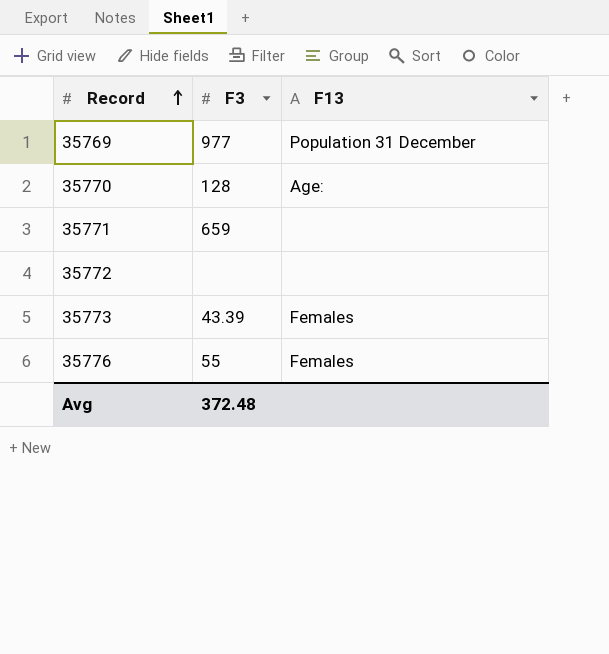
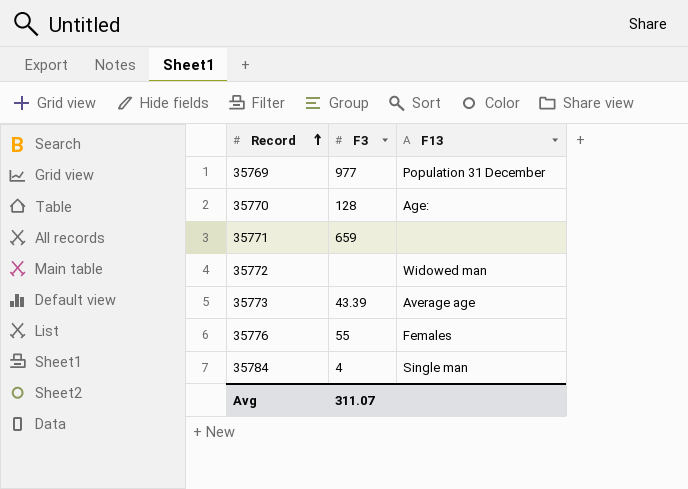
35772 | F13: none -> Widowed man
35773 | F13: Females -> Average age
row 35784: none -> 4 | Single man
Avg | F3: 372.48 -> 311.07

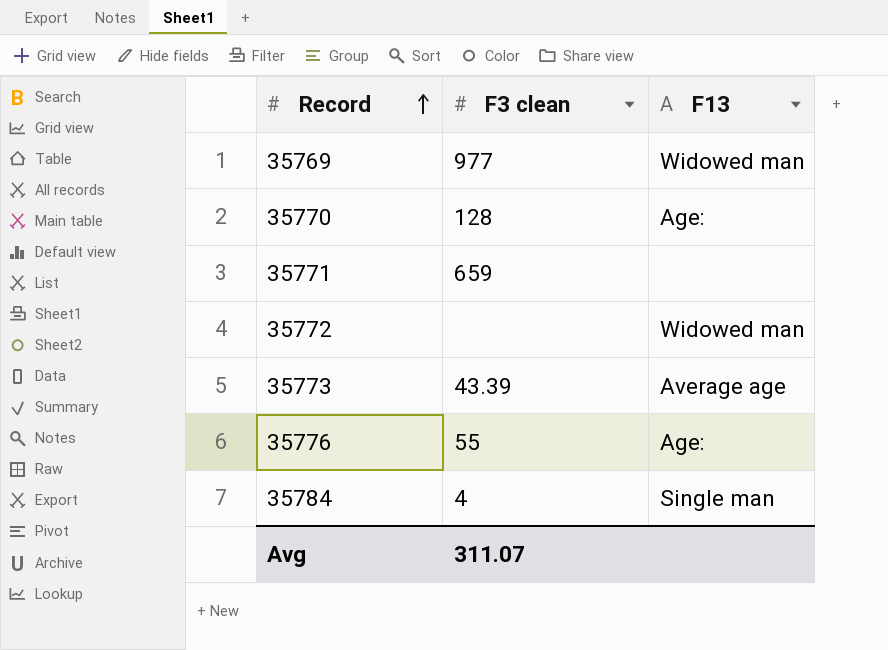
column name: F3 -> F3 clean
35769 | F13: Population 31 December -> Widowed man
35776 | F13: Females -> Age:

